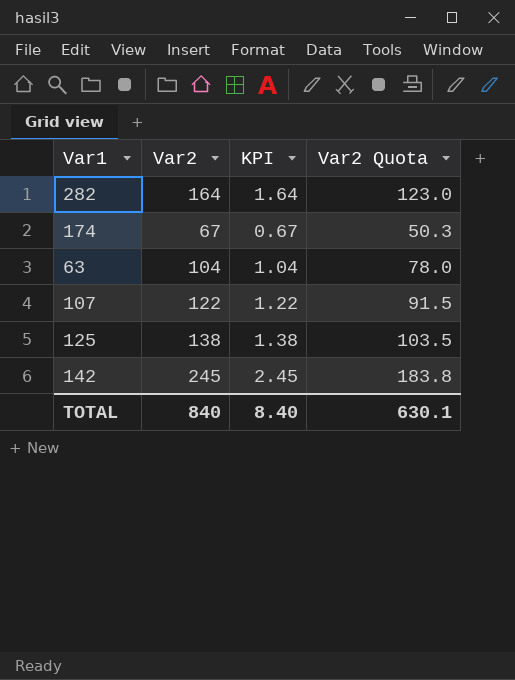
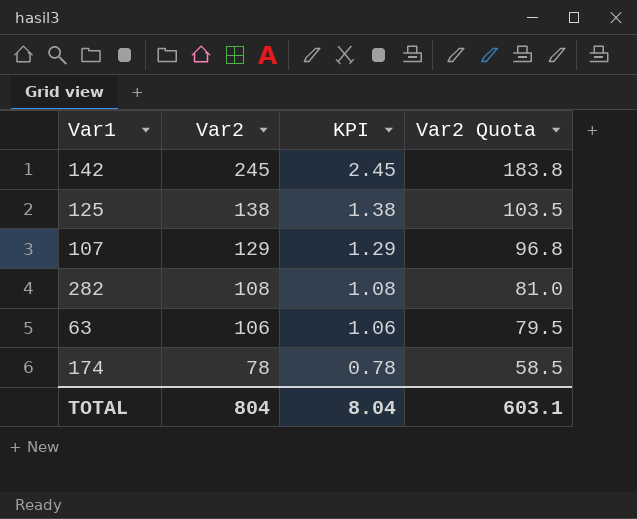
row order: none -> Var2 descending
107 | Var2: 122 -> 129
107 | KPI: 1.22 -> 1.29
107 | Var2 Quota: 91.5 -> 96.8
282 | Var2: 164 -> 108
282 | KPI: 1.64 -> 1.08
282 | Var2 Quota: 123.0 -> 81.0
63 | Var2: 104 -> 106
63 | KPI: 1.04 -> 1.06
63 | Var2 Quota: 78.0 -> 79.5
174 | Var2: 67 -> 78
174 | KPI: 0.67 -> 0.78
174 | Var2 Quota: 50.3 -> 58.5
TOTAL | Var2: 840 -> 804
TOTAL | KPI: 8.40 -> 8.04
TOTAL | Var2 Quota: 630.1 -> 603.1

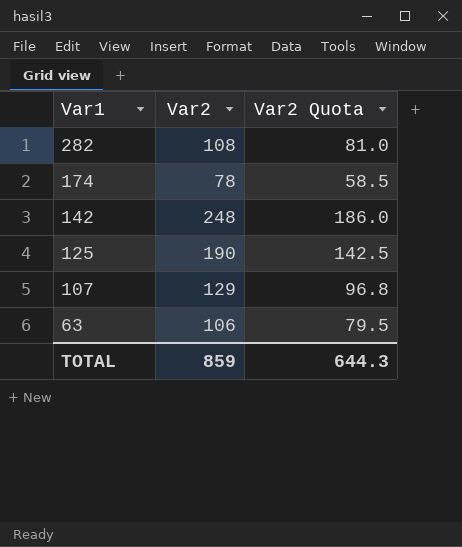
row order: Var2 descending -> Var1 descending
column KPI | formula: [Var2] * 0.01 -> none
142 | Var2: 245 -> 248
142 | Var2 Quota: 183.8 -> 186.0
125 | Var2: 138 -> 190
125 | Var2 Quota: 103.5 -> 142.5
TOTAL | Var2: 804 -> 859
TOTAL | Var2 Quota: 603.1 -> 644.3

